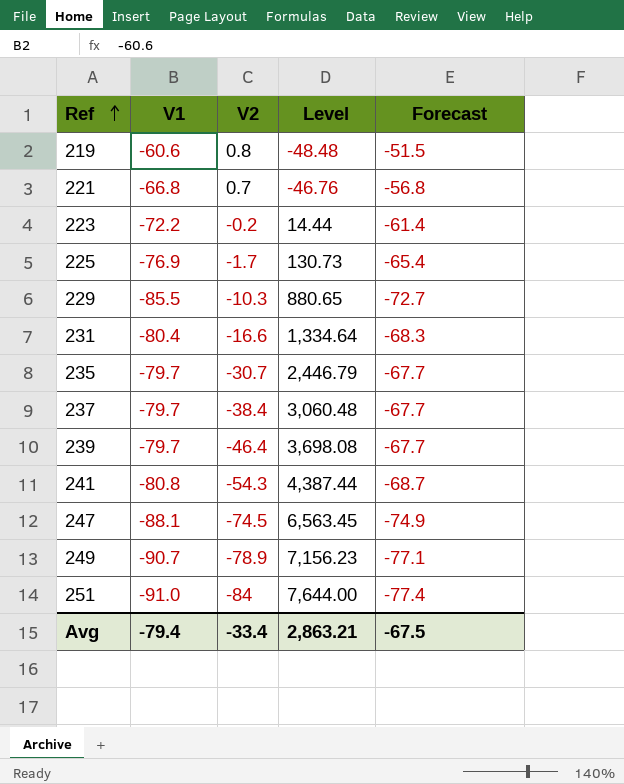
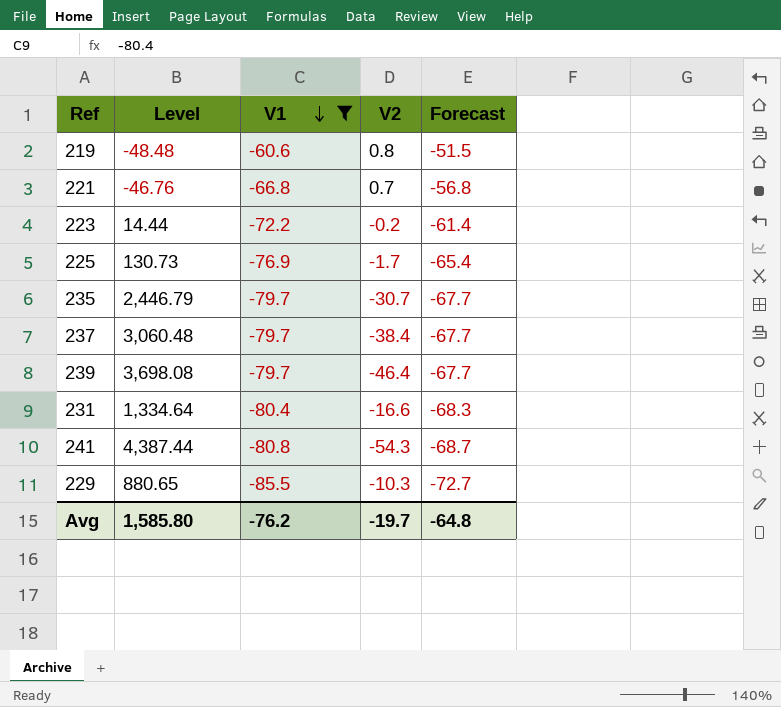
filter: none -> V1 >= -85.5
row order: Ref ascending -> V1 descending
column Level | position: 4 -> 2
Avg | Level: 2,863.21 -> 1,585.80
Avg | V1: -79.4 -> -76.2
Avg | V2: -33.4 -> -19.7
Avg | Forecast: -67.5 -> -64.8

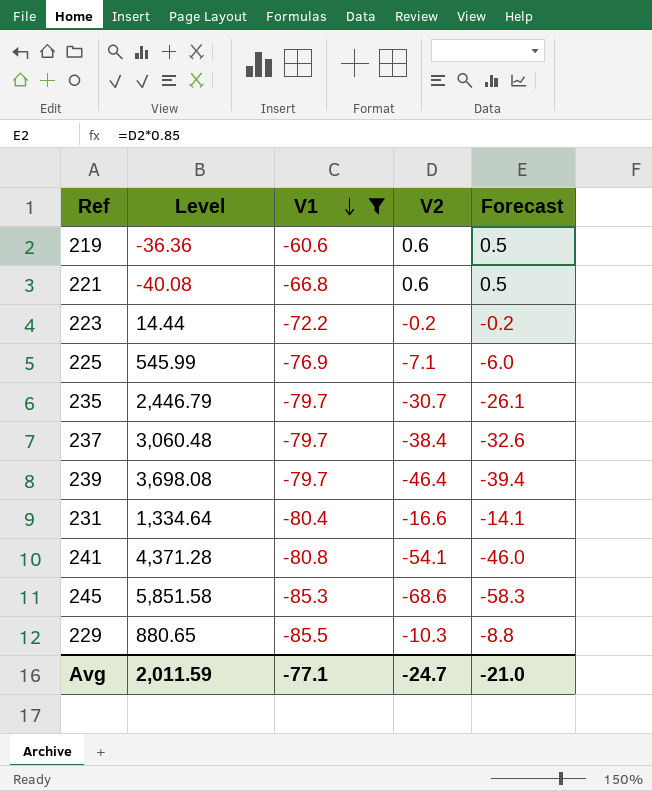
column Forecast | formula: [V1] * 0.85 -> [V2] * 0.85
219 | Level: -48.48 -> -36.36
219 | V2: 0.8 -> 0.6
221 | Level: -46.76 -> -40.08
221 | V2: 0.7 -> 0.6
225 | Level: 130.73 -> 545.99
225 | V2: -1.7 -> -7.1
241 | Level: 4,387.44 -> 4,371.28
241 | V2: -54.3 -> -54.1
row 245: none -> 5,851.58 | -85.3 | -68.6 | -58.3
Avg | Level: 1,585.80 -> 2,011.59
Avg | V1: -76.2 -> -77.1
Avg | V2: -19.7 -> -24.7
Avg | Forecast: -64.8 -> -21.0

